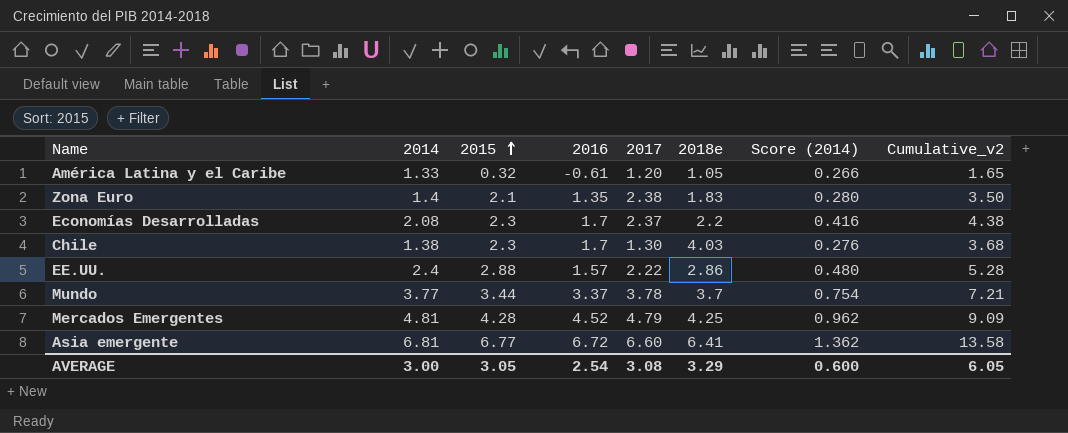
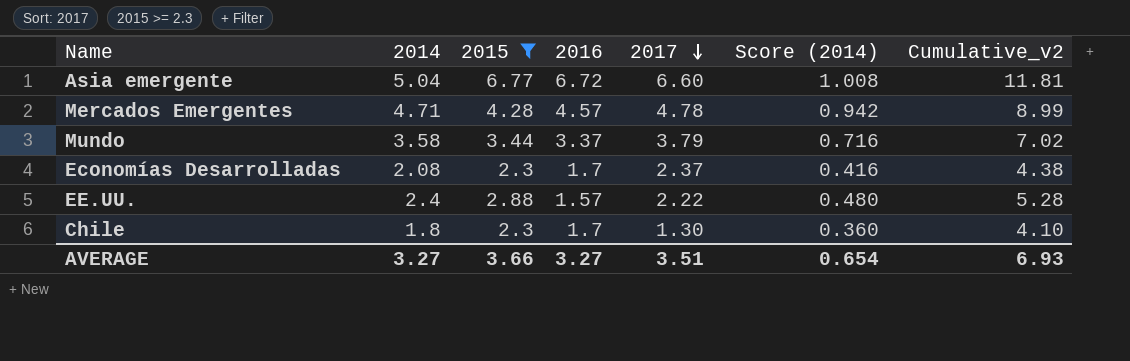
filter: none -> 2015 >= 2.3
row order: 2015 ascending -> 2017 descending
column 2018e | position: 6 -> none
Asia emergente | 2014: 6.81 -> 5.04
Asia emergente | Score (2014): 1.362 -> 1.008
Asia emergente | Cumulative_v2: 13.58 -> 11.81
Mercados Emergentes | 2014: 4.81 -> 4.71
Mercados Emergentes | 2016: 4.52 -> 4.57
Mercados Emergentes | 2017: 4.79 -> 4.78
Mercados Emergentes | Score (2014): 0.962 -> 0.942
Mercados Emergentes | Cumulative_v2: 9.09 -> 8.99
Mundo | 2014: 3.77 -> 3.58
Mundo | 2017: 3.78 -> 3.79
Mundo | Score (2014): 0.754 -> 0.716
Mundo | Cumulative_v2: 7.21 -> 7.02
Chile | 2014: 1.38 -> 1.8
Chile | Score (2014): 0.276 -> 0.360
Chile | Cumulative_v2: 3.68 -> 4.10
AVERAGE | 2014: 3.00 -> 3.27
AVERAGE | 2015: 3.05 -> 3.66
AVERAGE | 2016: 2.54 -> 3.27
AVERAGE | 2017: 3.08 -> 3.51
AVERAGE | Score (2014): 0.600 -> 0.654
AVERAGE | Cumulative_v2: 6.05 -> 6.93

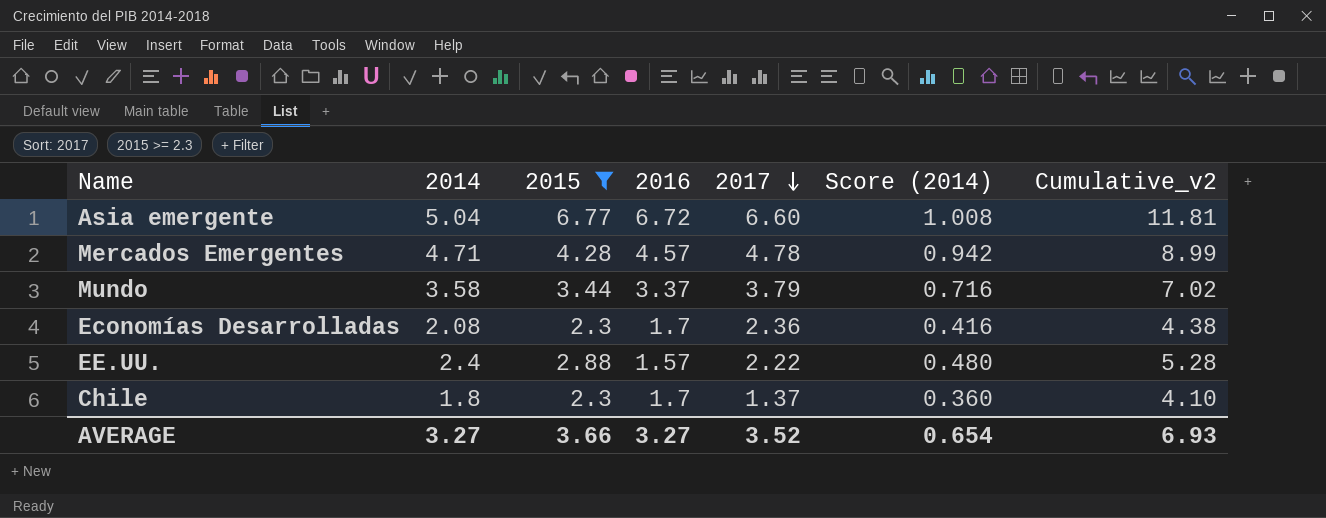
Economías Desarrolladas | 2017: 2.37 -> 2.36
Chile | 2017: 1.30 -> 1.37
AVERAGE | 2017: 3.51 -> 3.52

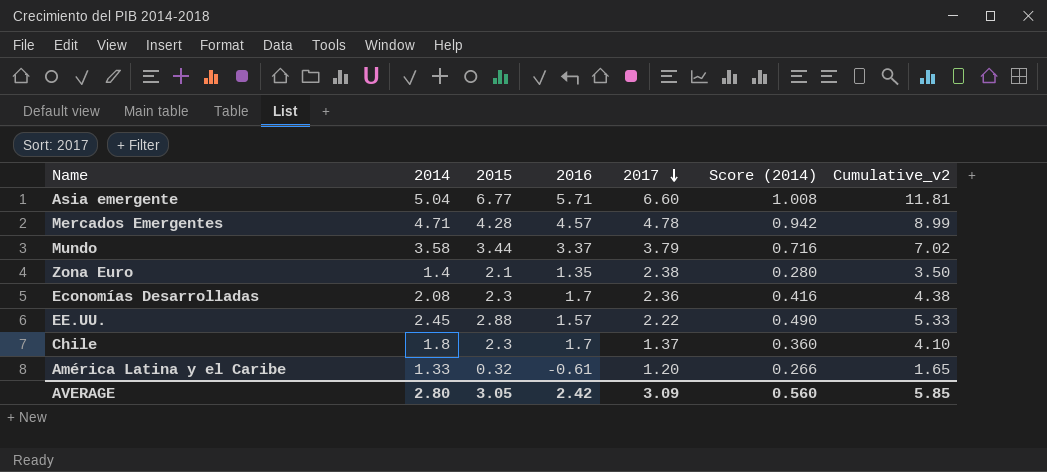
filter: 2015 >= 2.3 -> none
Asia emergente | 2016: 6.72 -> 5.71
EE.UU. | 2014: 2.4 -> 2.45
EE.UU. | Score (2014): 0.480 -> 0.490
EE.UU. | Cumulative_v2: 5.28 -> 5.33
AVERAGE | 2014: 3.27 -> 2.80
AVERAGE | 2015: 3.66 -> 3.05
AVERAGE | 2016: 3.27 -> 2.42
AVERAGE | 2017: 3.52 -> 3.09
AVERAGE | Score (2014): 0.654 -> 0.560
AVERAGE | Cumulative_v2: 6.93 -> 5.85

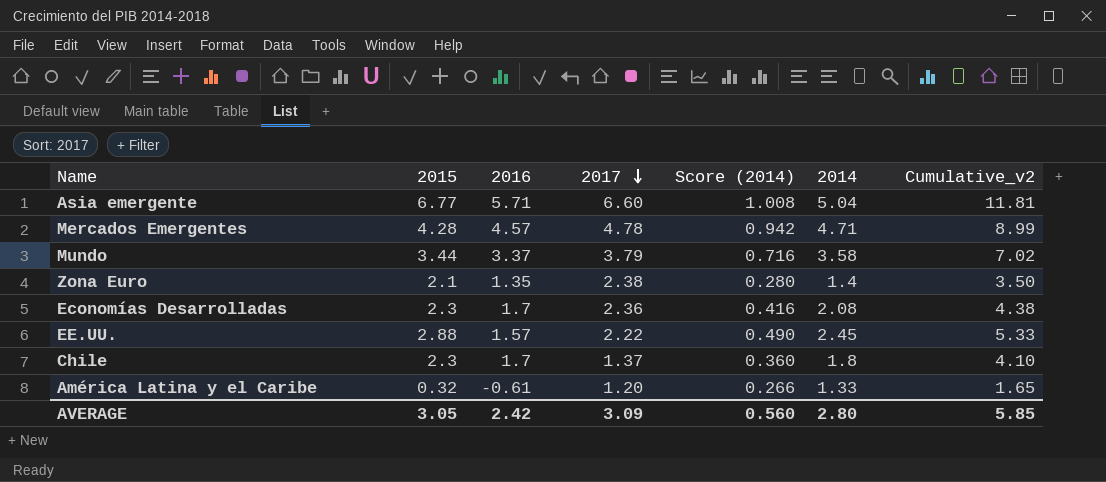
column 2014 | position: 2 -> 6

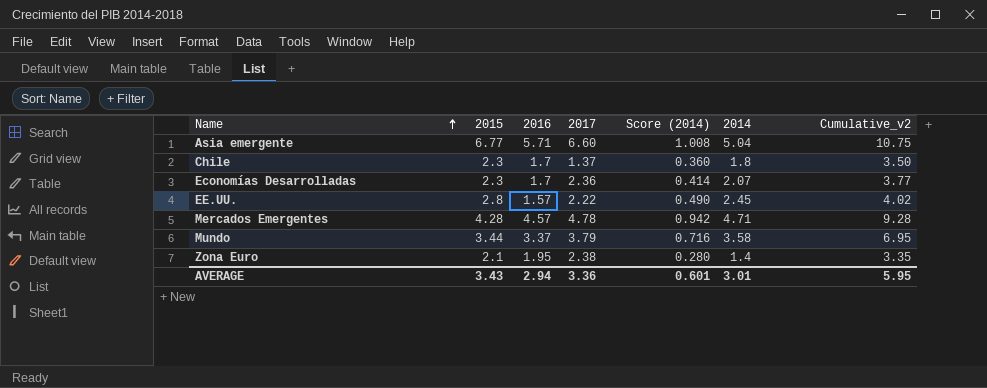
row order: 2017 descending -> Name ascending
column Cumulative_v2 | formula: [2015] + [2014] -> [2016] + [2014]
row América Latina y el Caribe: 0.32 | -0.61 | 1.20 | 0.266 | 1.33 | 1.65 -> none
Economías Desarrolladas | Score (2014): 0.416 -> 0.414
Economías Desarrolladas | 2014: 2.08 -> 2.07
EE.UU. | 2015: 2.88 -> 2.8
Zona Euro | 2016: 1.35 -> 1.95
AVERAGE | 2015: 3.05 -> 3.43
AVERAGE | 2016: 2.42 -> 2.94
AVERAGE | 2017: 3.09 -> 3.36
AVERAGE | Score (2014): 0.560 -> 0.601
AVERAGE | 2014: 2.80 -> 3.01
AVERAGE | Cumulative_v2: 5.85 -> 5.95

